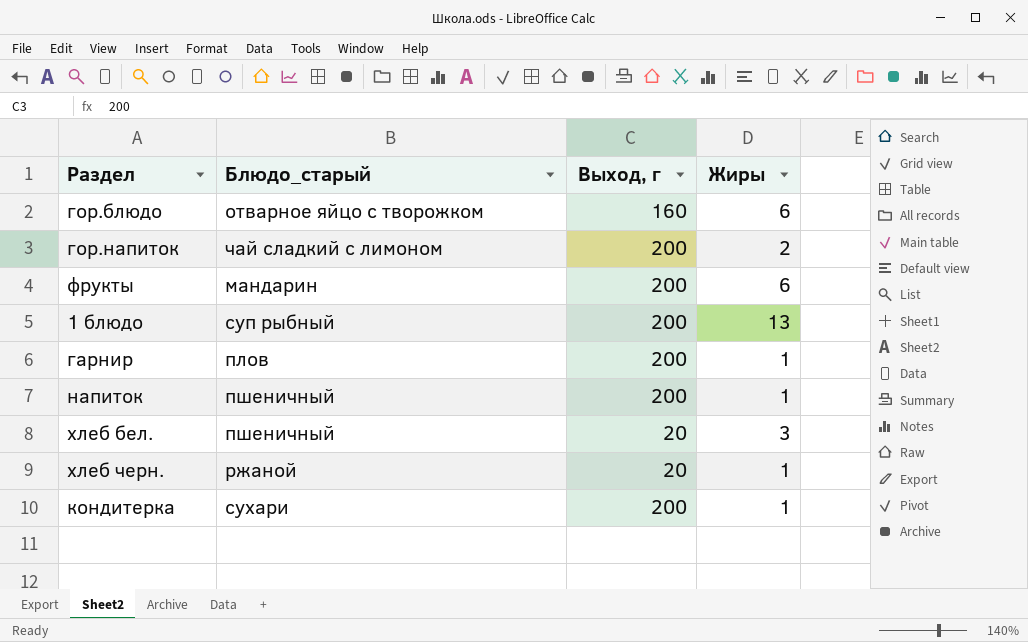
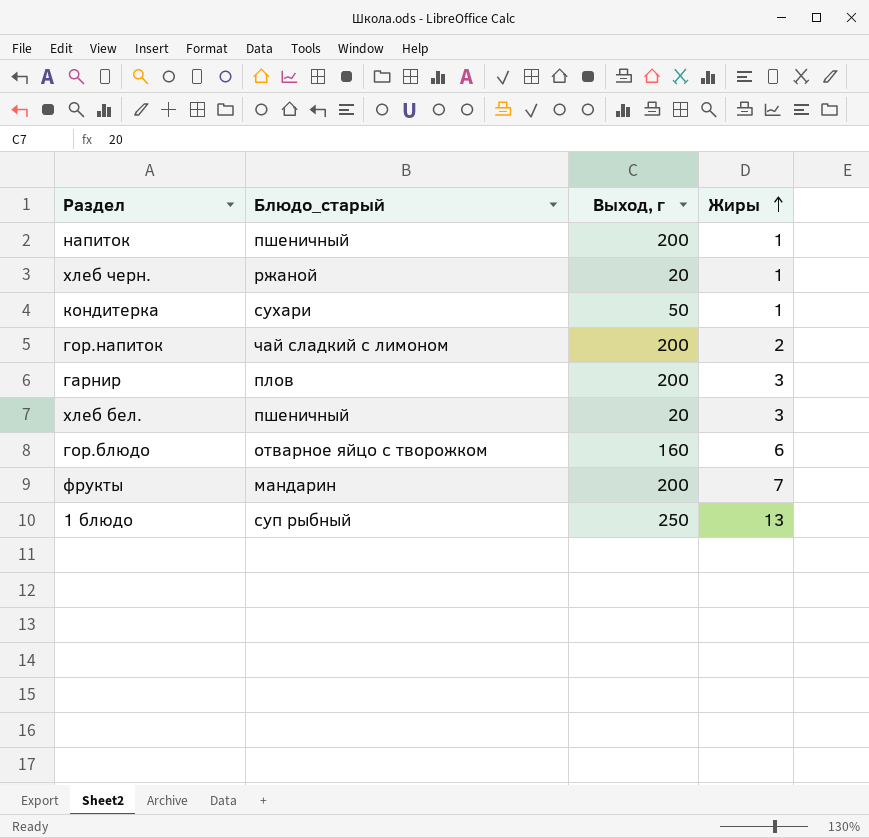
row order: none -> Жиры ascending
кондитерка | Выход, г: 200 -> 50
гарнир | Жиры: 1 -> 3
фрукты | Жиры: 6 -> 7
1 блюдо | Выход, г: 200 -> 250

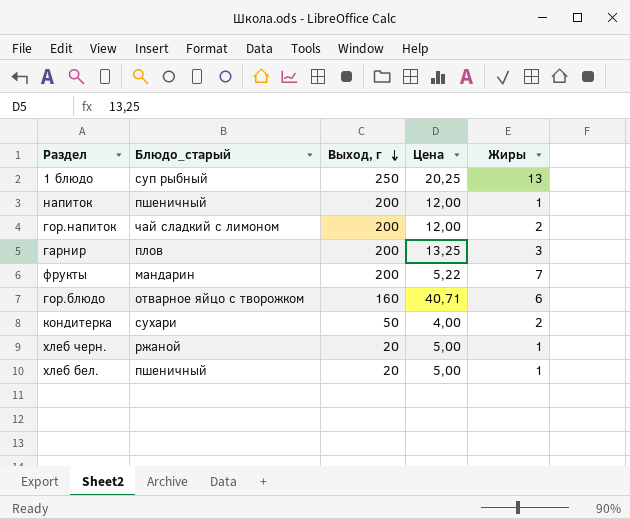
row order: Жиры ascending -> Выход, г descending
column Цена | position: none -> 4
кондитерка | Жиры: 1 -> 2
хлеб бел. | Жиры: 3 -> 1

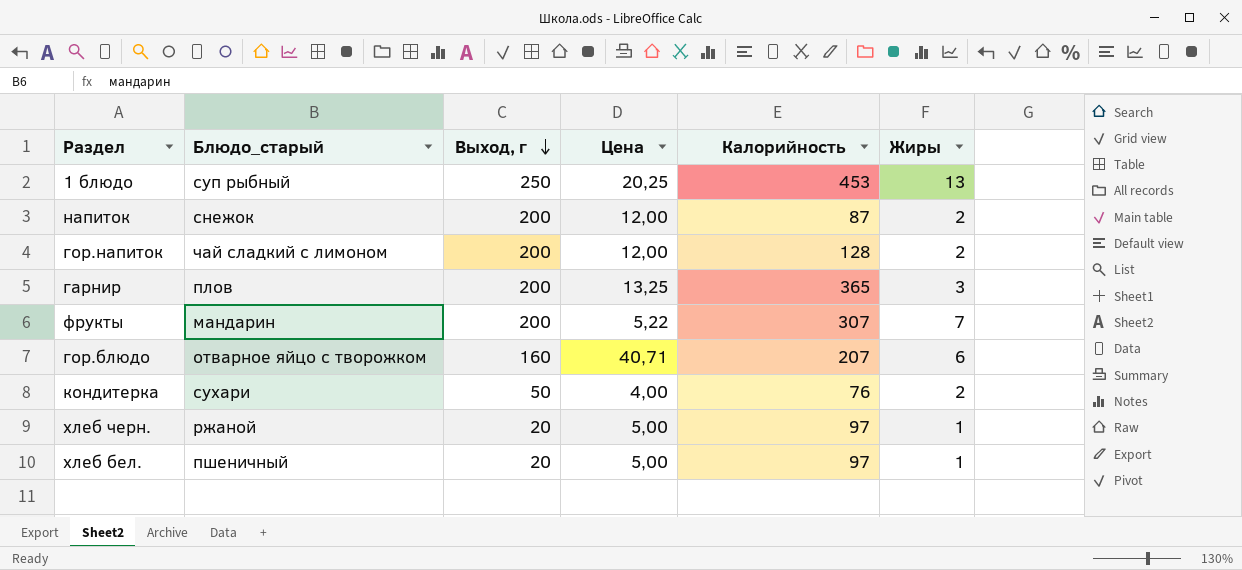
column Калорийность | position: none -> 5
напиток | Блюдо_старый: пшеничный -> снежок
напиток | Жиры: 1 -> 2

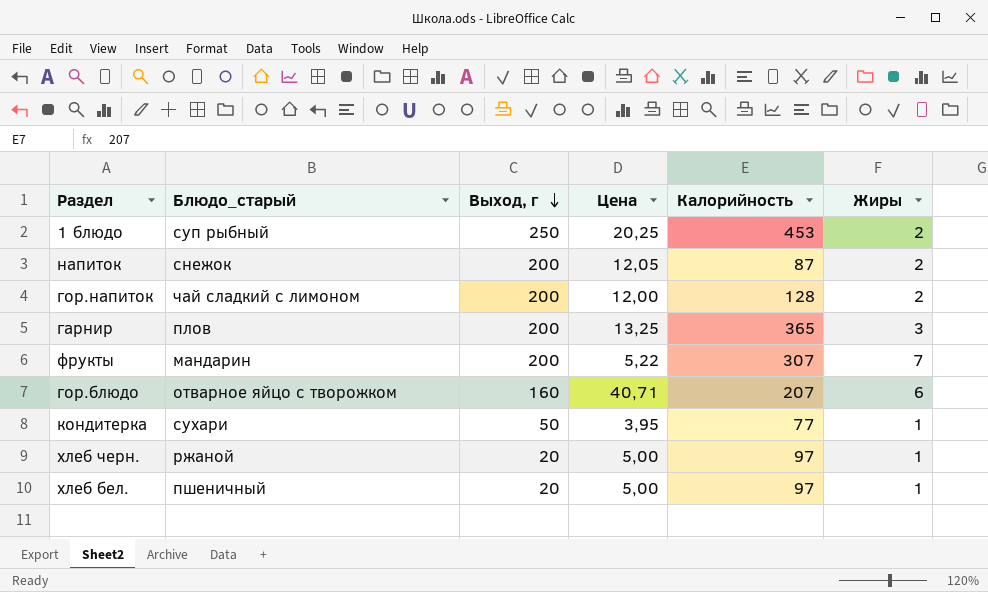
1 блюдо | Жиры: 13 -> 2
напиток | Цена: 12,00 -> 12,05
кондитерка | Цена: 4,00 -> 3,95
кондитерка | Калорийность: 76 -> 77
кондитерка | Жиры: 2 -> 1

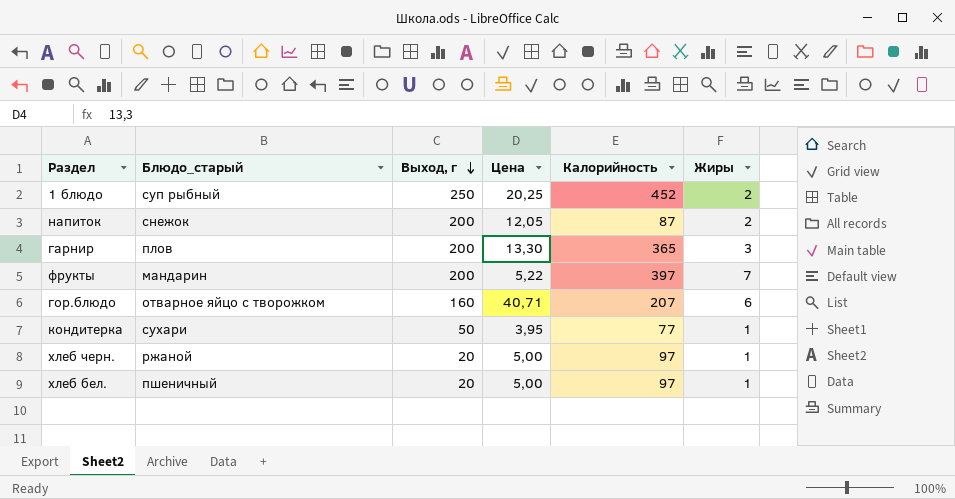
row гор.напиток: чай сладкий с лимоном | 200 | 12,00 | 128 | 2 -> none
1 блюдо | Калорийность: 453 -> 452
гарнир | Цена: 13,25 -> 13,30
фрукты | Калорийность: 307 -> 397

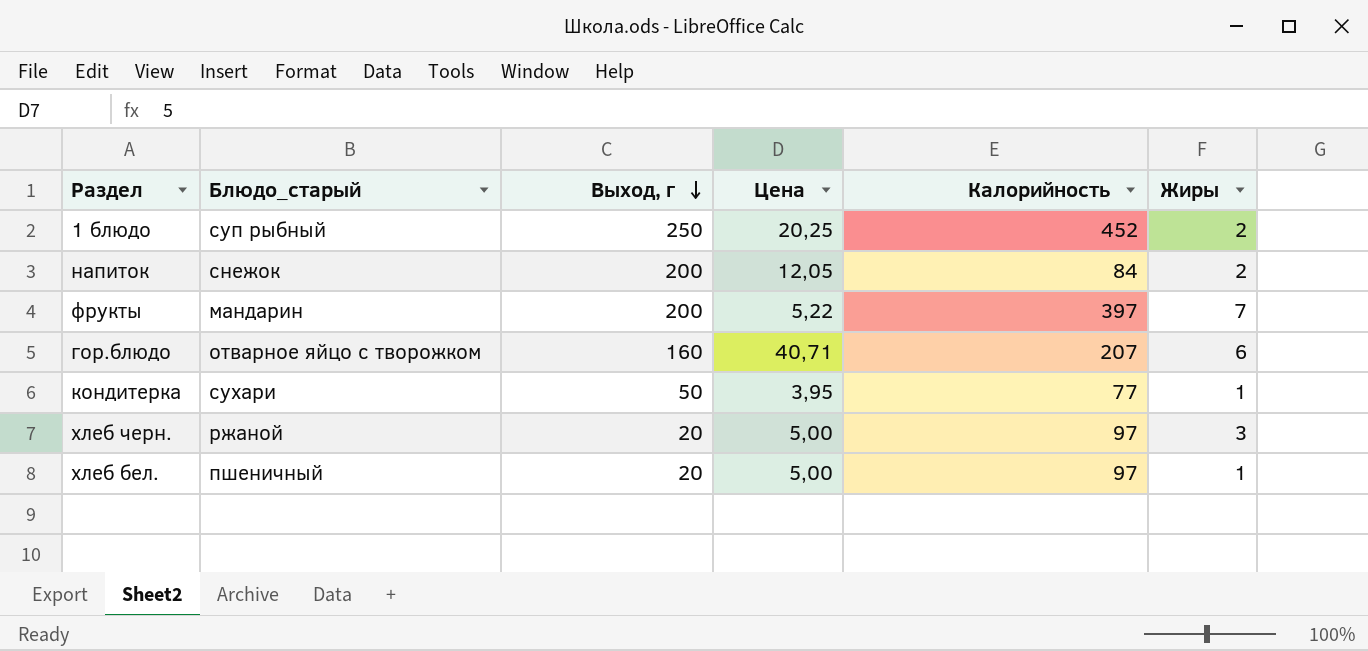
row гарнир: плов | 200 | 13,30 | 365 | 3 -> none
напиток | Калорийность: 87 -> 84
хлеб черн. | Жиры: 1 -> 3

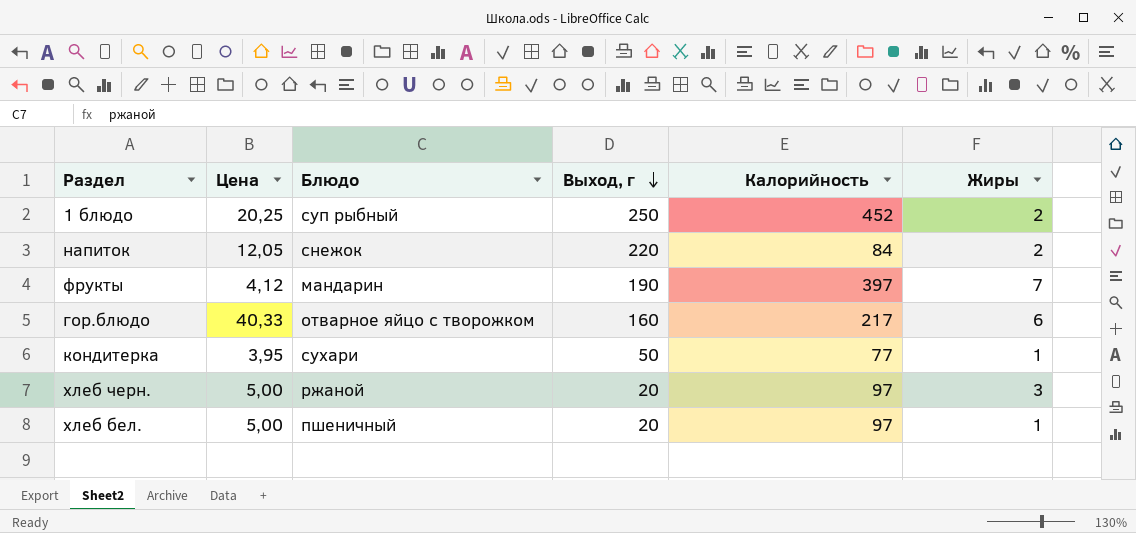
column Цена | position: 4 -> 2
column name: Блюдо_старый -> Блюдо
напиток | Выход, г: 200 -> 220
фрукты | Цена: 5,22 -> 4,12
фрукты | Выход, г: 200 -> 190
гор.блюдо | Цена: 40,71 -> 40,33
гор.блюдо | Калорийность: 207 -> 217

